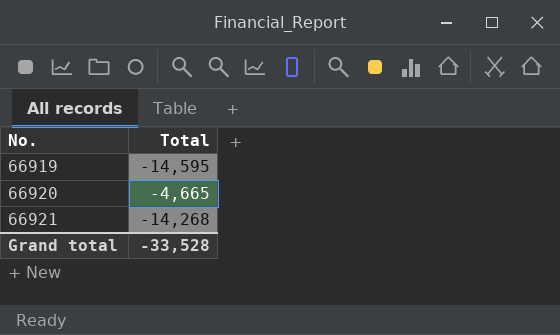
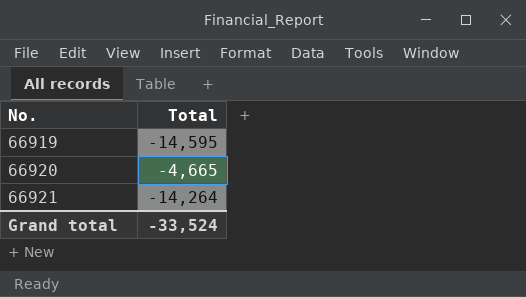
66921 | Total: -14,268 -> -14,264
Grand total | Total: -33,528 -> -33,524

